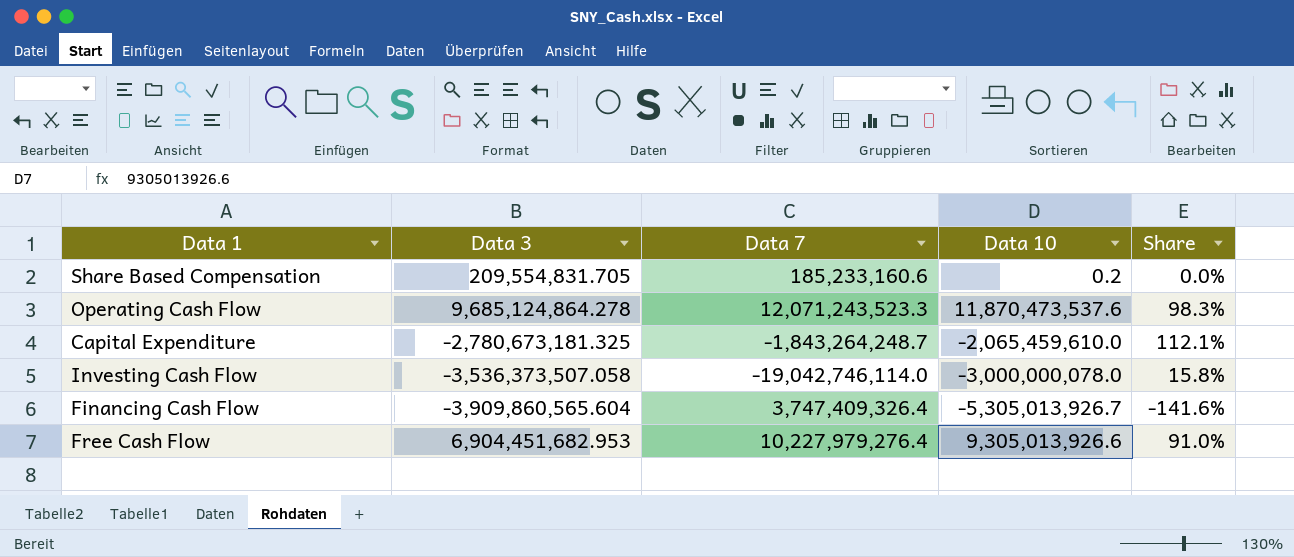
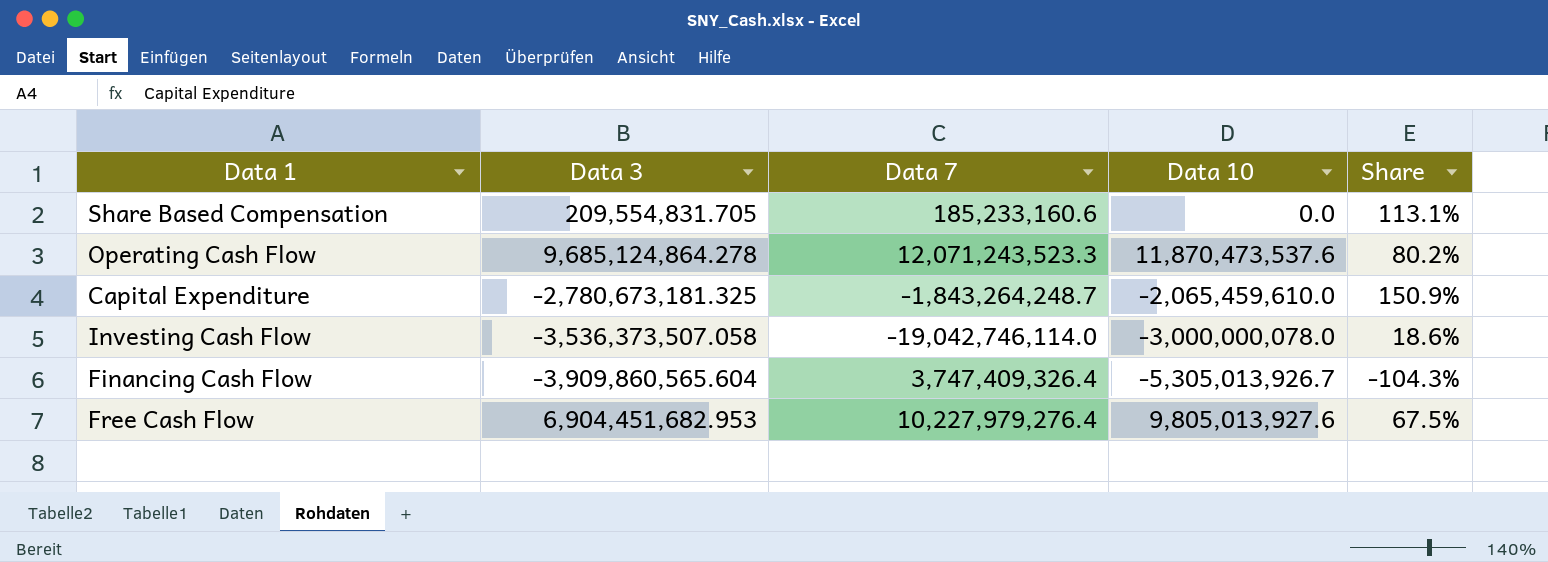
column Share | formula: [Data 10] / [Data 7] -> [Data 3] / [Data 7]
Share Based Compensation | Data 10: 0.2 -> 0.0
Free Cash Flow | Data 10: 9,305,013,926.6 -> 9,805,013,927.6

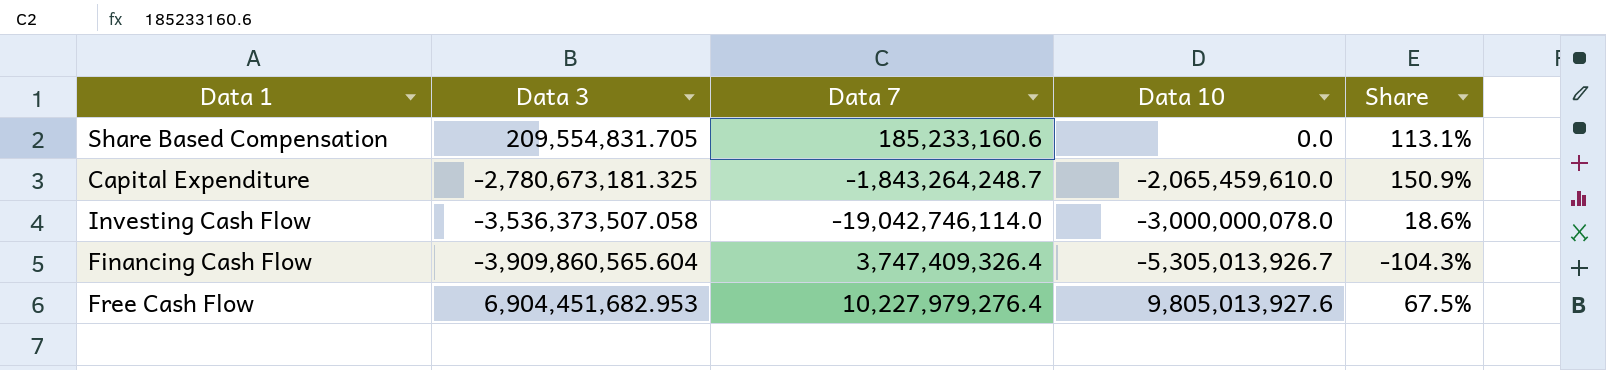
row Operating Cash Flow: 9,685,124,864.278 | 12,071,243,523.3 | 11,870,473,537.6 | 80.2% -> none

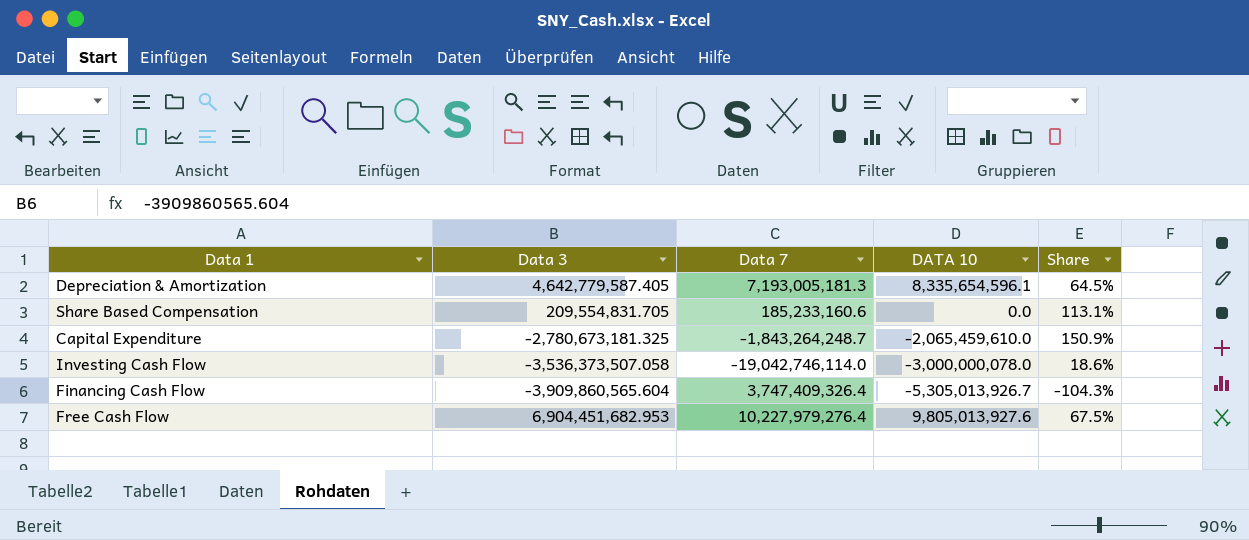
column name: Data 10 -> DATA 10
row Depreciation & Amortization: none -> 4,642,779,587.405 | 7,193,005,181.3 | 8,335,654,596.1 | 64.5%

